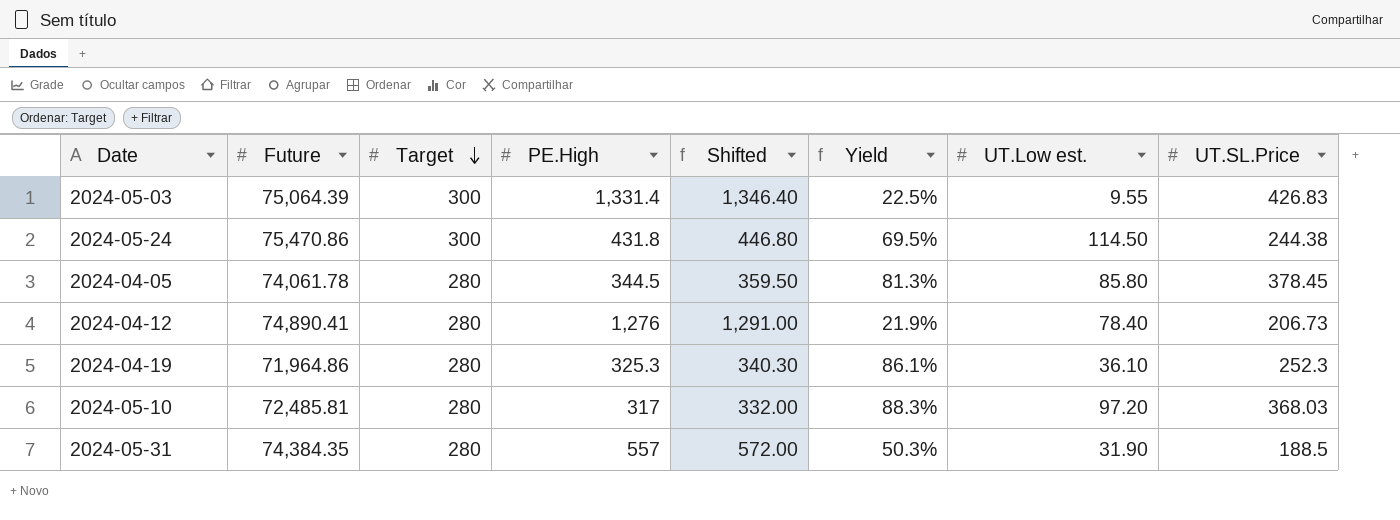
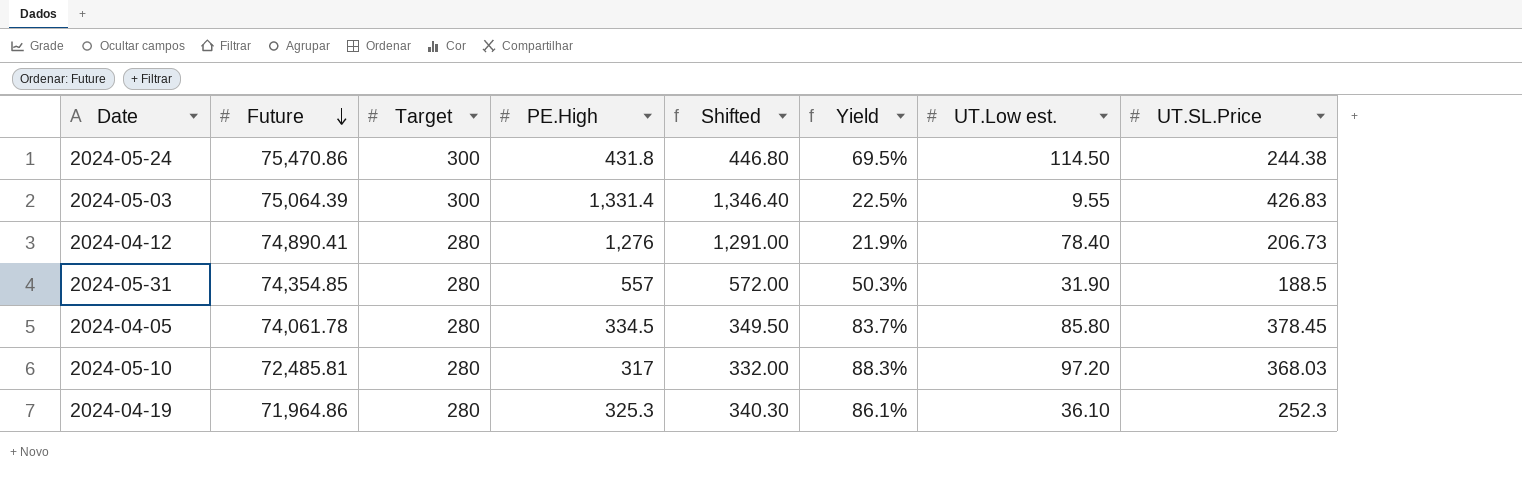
row order: Target descending -> Future descending
2024-05-31 | Future: 74,384.35 -> 74,354.85
2024-04-05 | PE.High: 344.5 -> 334.5
2024-04-05 | Shifted: 359.50 -> 349.50
2024-04-05 | Yield: 81.3% -> 83.7%

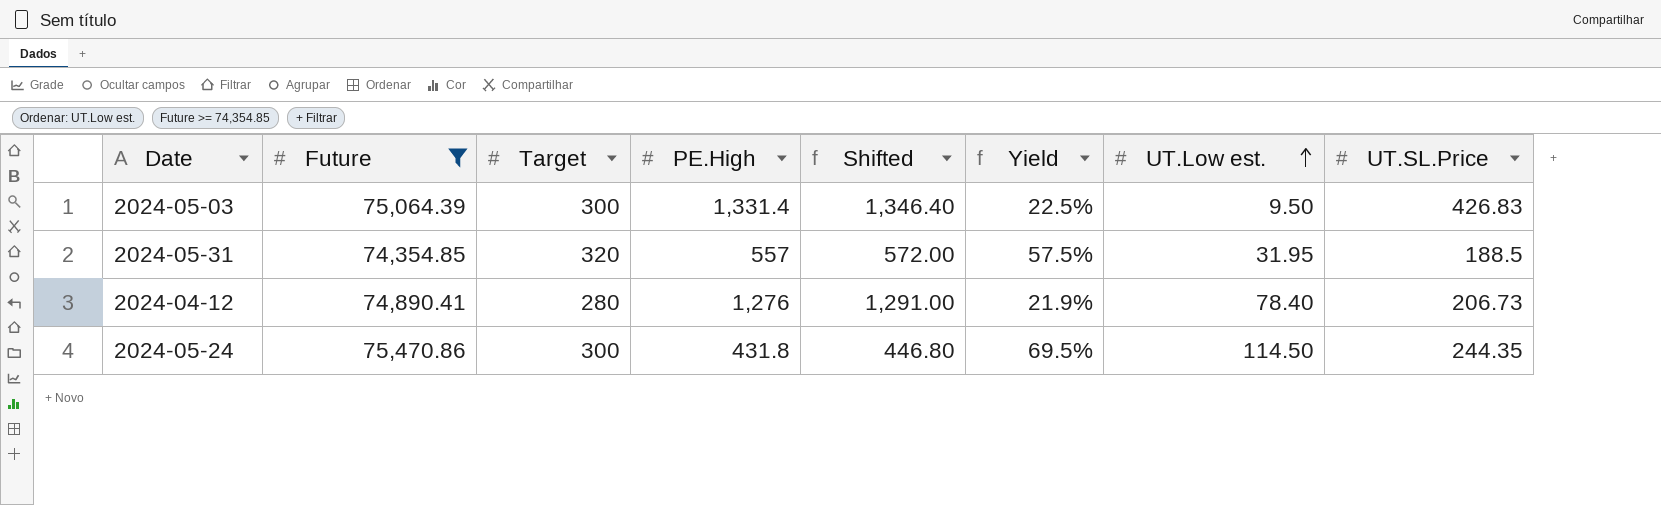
filter: none -> Future >= 74,354.85
row order: Future descending -> UT.Low est. ascending
2024-05-03 | UT.Low est.: 9.55 -> 9.50
2024-05-31 | Target: 280 -> 320
2024-05-31 | Yield: 50.3% -> 57.5%
2024-05-31 | UT.Low est.: 31.90 -> 31.95
2024-05-24 | UT.SL.Price: 244.38 -> 244.35

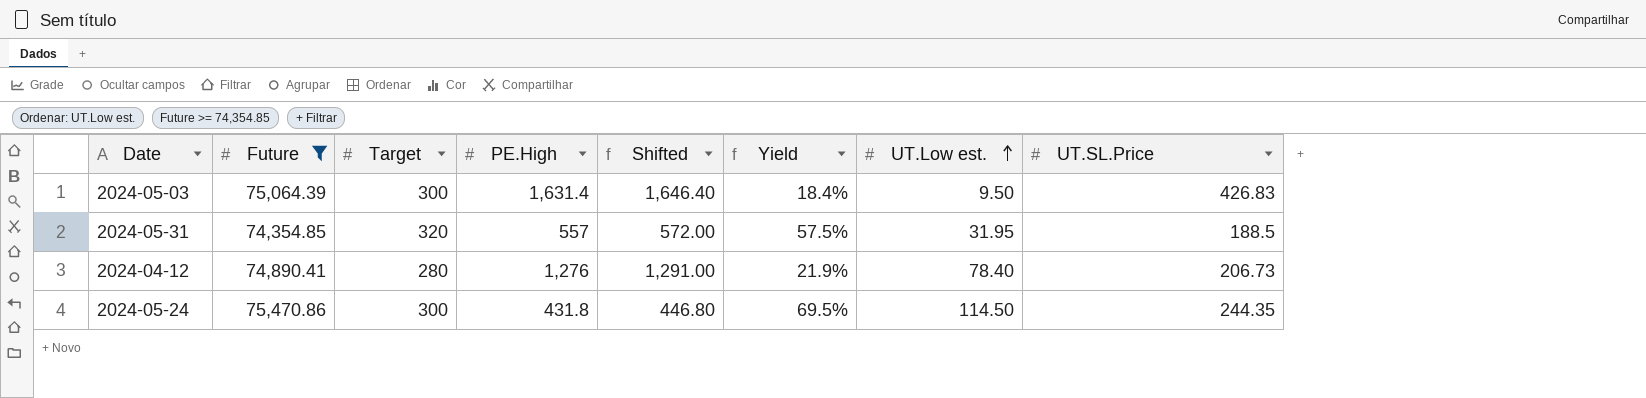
2024-05-03 | PE.High: 1,331.4 -> 1,631.4
2024-05-03 | Shifted: 1,346.40 -> 1,646.40
2024-05-03 | Yield: 22.5% -> 18.4%

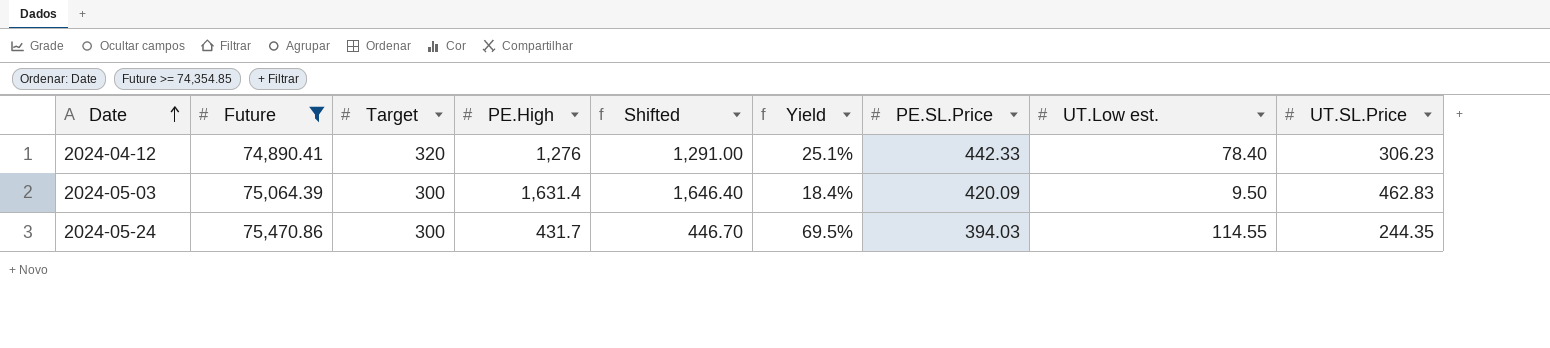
row order: UT.Low est. ascending -> Date ascending
column PE.SL.Price | position: none -> 7
row 2024-05-31: 74,354.85 | 320 | 557 | 572.00 | 57.5% | 31.95 | 188.5 -> none
2024-04-12 | Target: 280 -> 320
2024-04-12 | Yield: 21.9% -> 25.1%
2024-04-12 | UT.SL.Price: 206.73 -> 306.23
2024-05-03 | UT.SL.Price: 426.83 -> 462.83
2024-05-24 | PE.High: 431.8 -> 431.7
2024-05-24 | Shifted: 446.80 -> 446.70
2024-05-24 | UT.Low est.: 114.50 -> 114.55

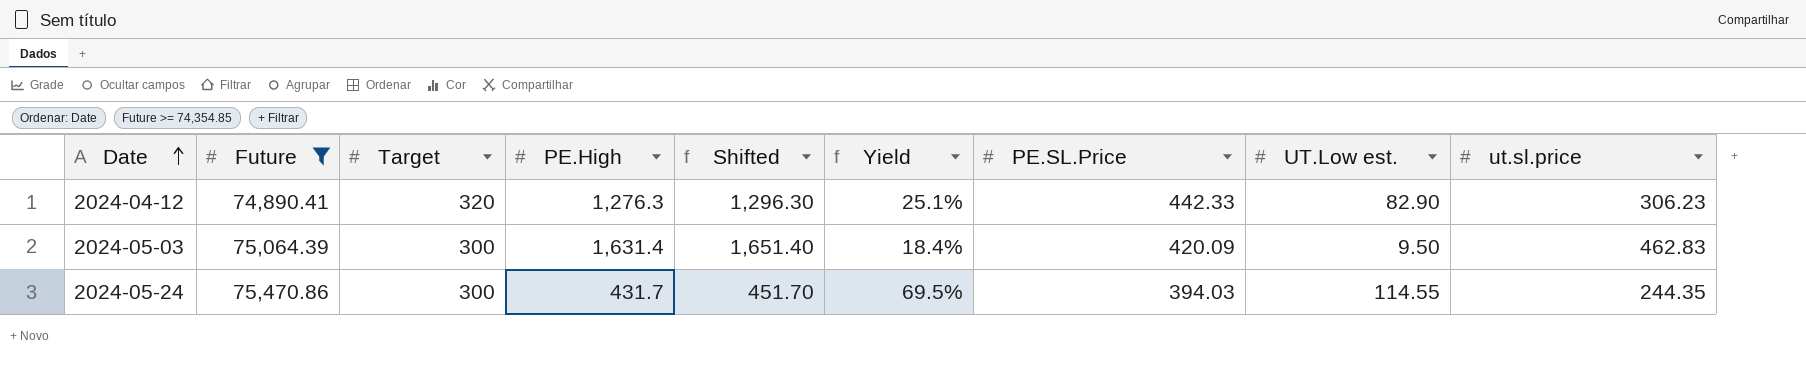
column Shifted | formula: [PE.High] + 15 -> [PE.High] + 20
column name: UT.SL.Price -> ut.sl.price
2024-04-12 | PE.High: 1,276 -> 1,276.3
2024-04-12 | UT.Low est.: 78.40 -> 82.90

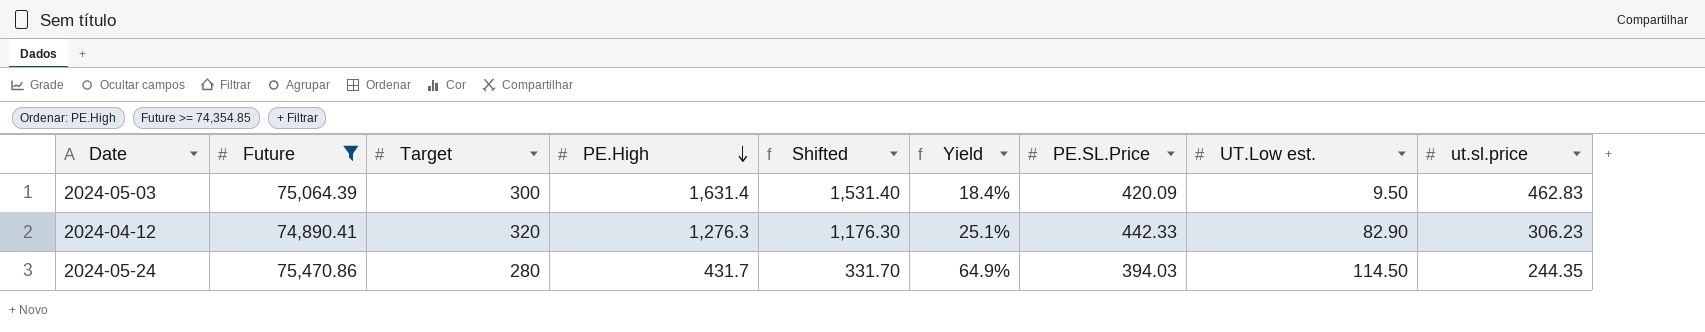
row order: Date ascending -> PE.High descending
column Shifted | formula: [PE.High] + 20 -> [PE.High] - 100
2024-05-24 | Target: 300 -> 280
2024-05-24 | Yield: 69.5% -> 64.9%
2024-05-24 | UT.Low est.: 114.55 -> 114.50

